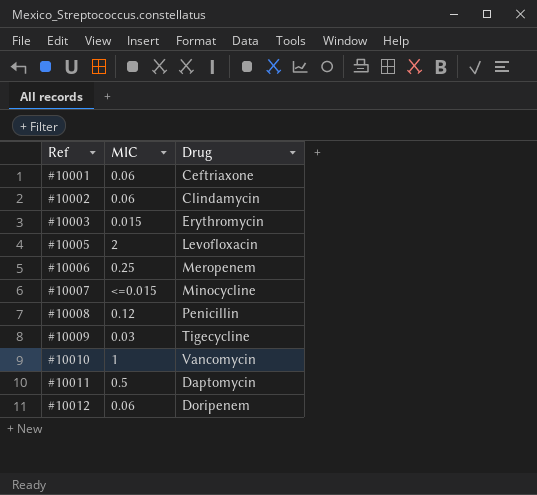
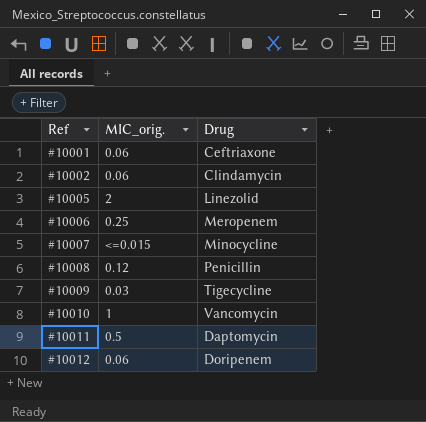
column name: MIC -> MIC_orig.
row #10003: 0.015 | Erythromycin -> none
#10005 | Drug: Levofloxacin -> Linezolid

